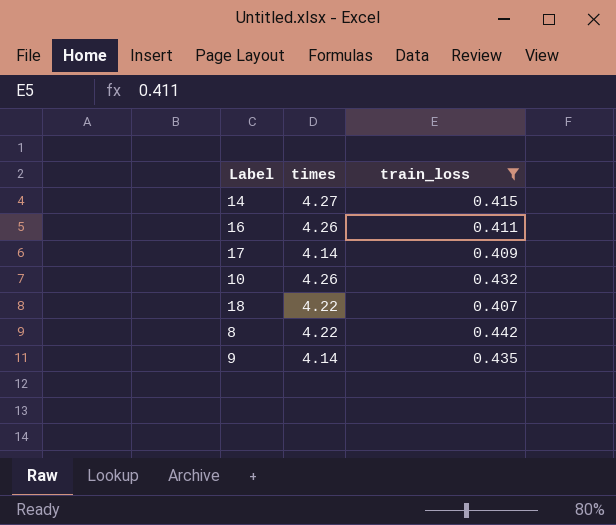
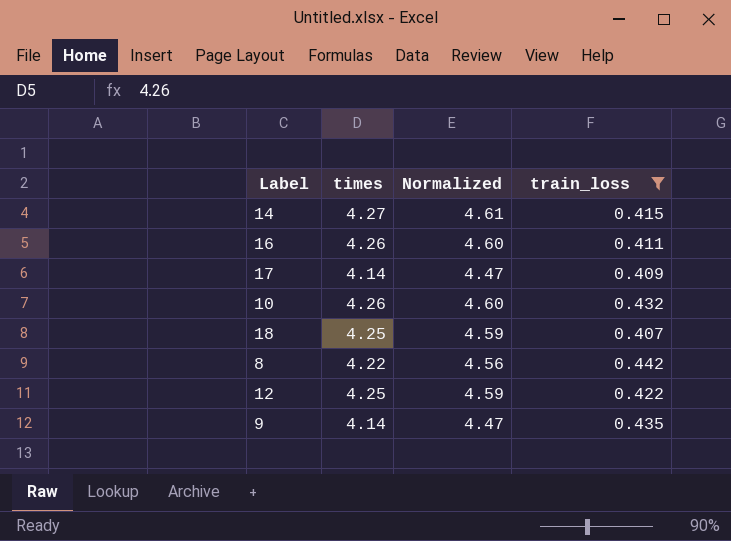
column Normalized | formula: none -> [times] * 1.08
18 | times: 4.22 -> 4.25
row 12: none -> 4.25 | 4.59 | 0.422

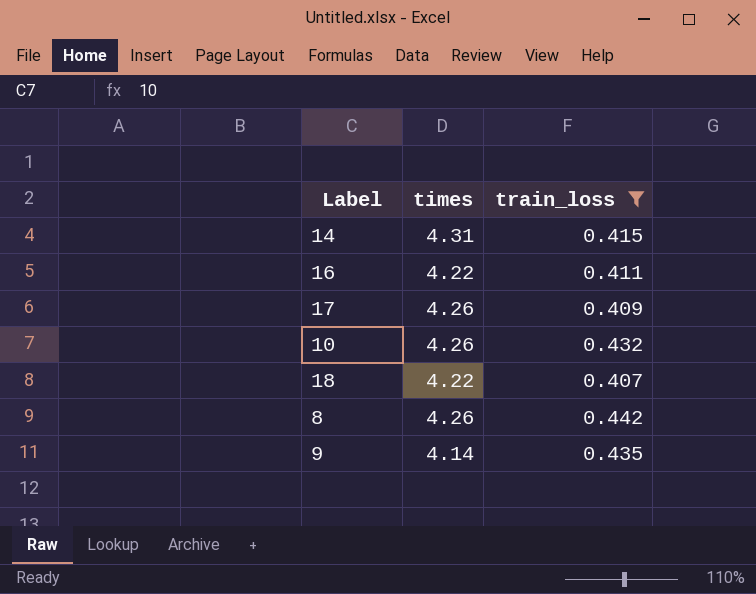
column Normalized | formula: [times] * 1.08 -> none
row 12: 4.25 | 4.59 | 0.422 -> none
14 | times: 4.27 -> 4.31
16 | times: 4.26 -> 4.22
17 | times: 4.14 -> 4.26
18 | times: 4.25 -> 4.22
8 | times: 4.22 -> 4.26

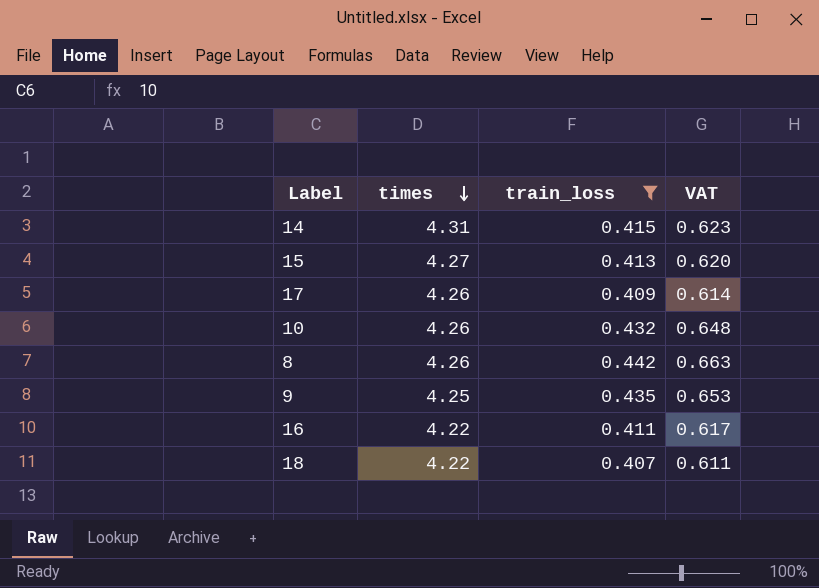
row order: none -> times descending
column VAT | formula: none -> [train_loss] * 1.5
row 15: none -> 4.27 | 0.413 | 0.620
9 | times: 4.14 -> 4.25

